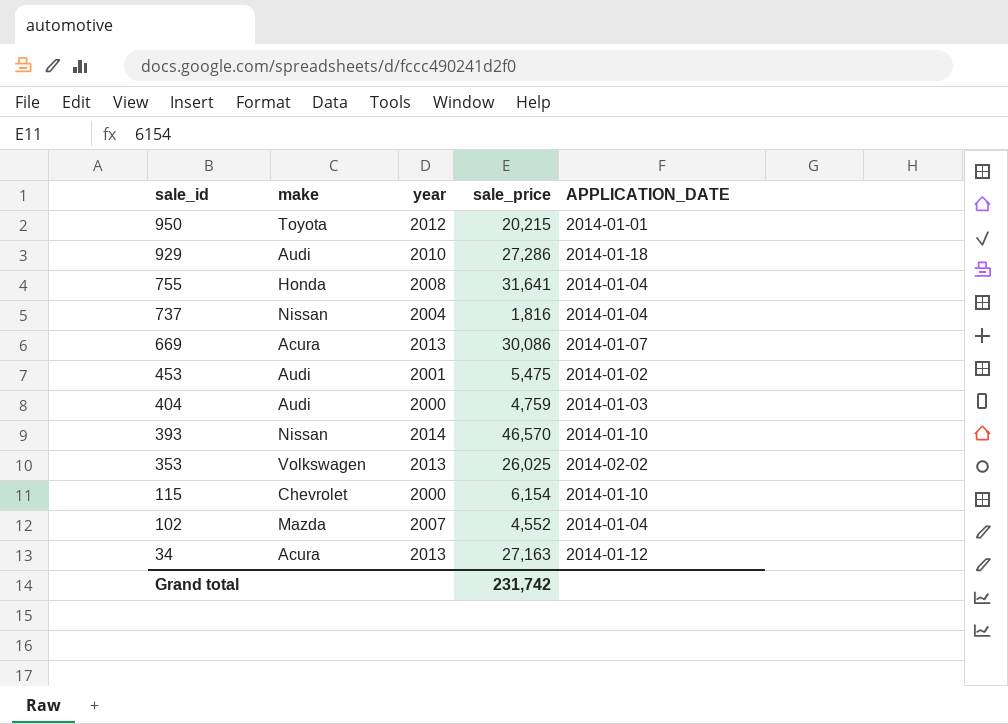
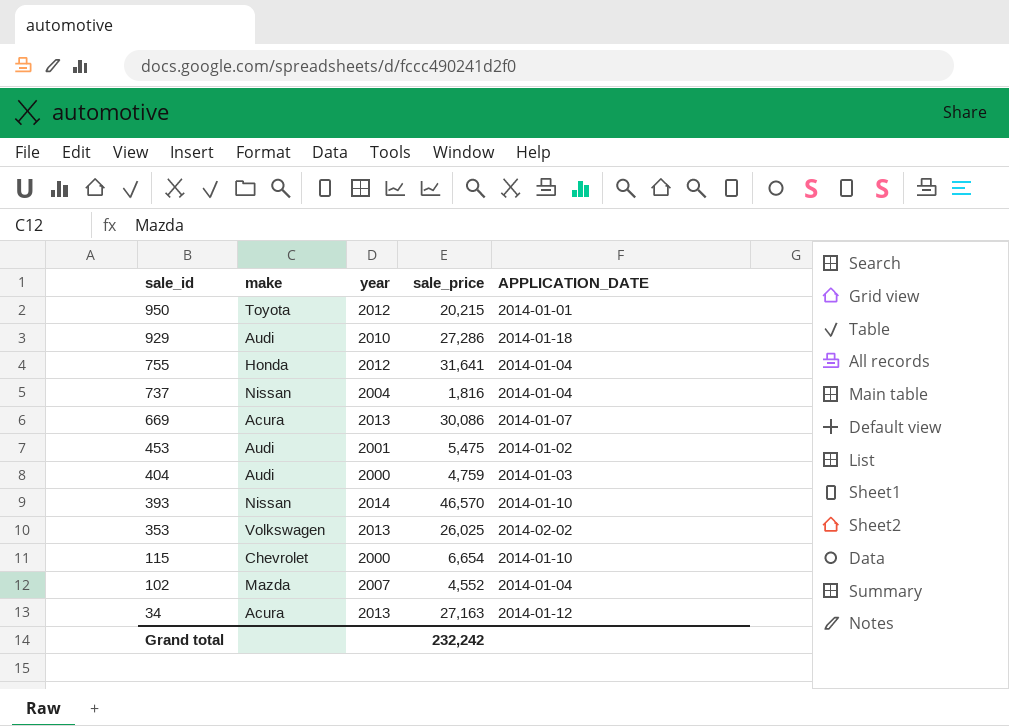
755 | year: 2008 -> 2012
115 | sale_price: 6,154 -> 6,654
Grand total | sale_price: 231,742 -> 232,242

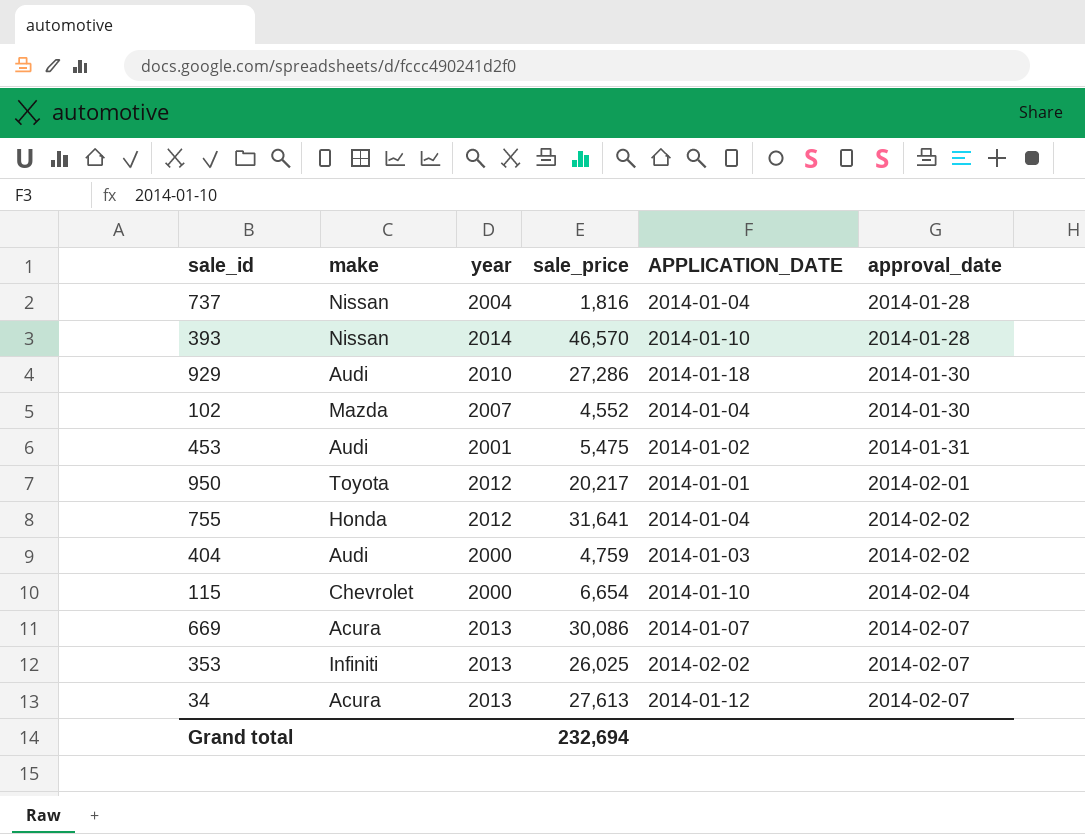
row order: sale_id descending -> approval_date ascending
column approval_date | position: none -> 6
950 | sale_price: 20,215 -> 20,217
353 | make: Volkswagen -> Infiniti
34 | sale_price: 27,163 -> 27,613
Grand total | sale_price: 232,242 -> 232,694

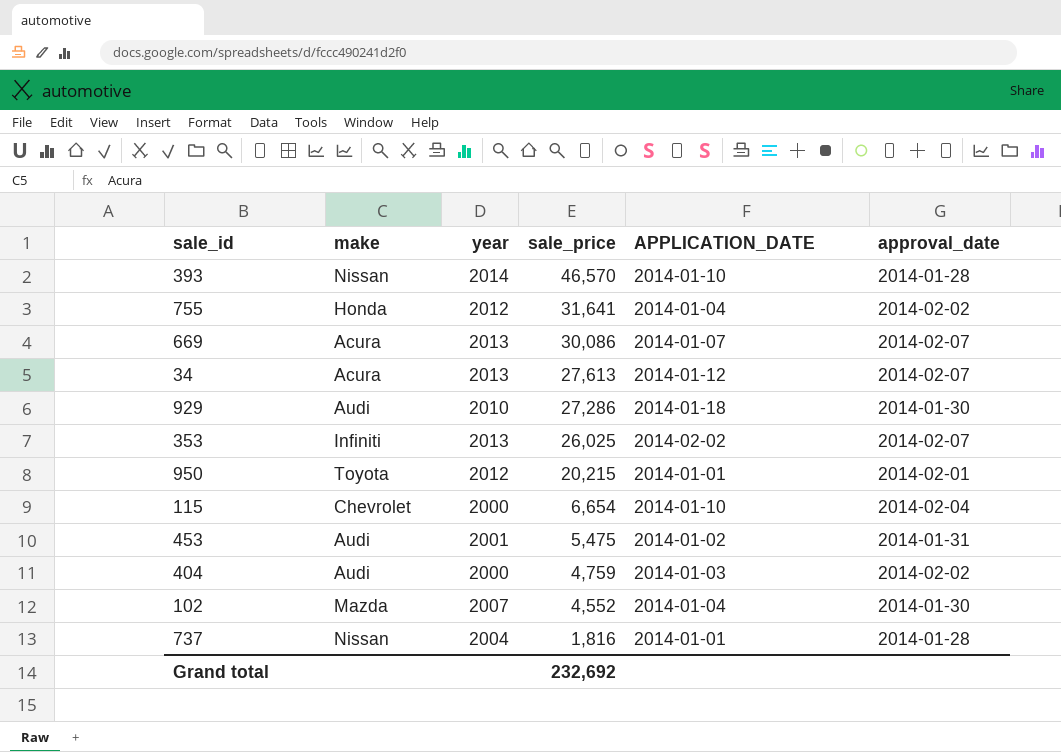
row order: approval_date ascending -> sale_price descending
950 | sale_price: 20,217 -> 20,215
737 | APPLICATION_DATE: 2014-01-04 -> 2014-01-01
Grand total | sale_price: 232,694 -> 232,692

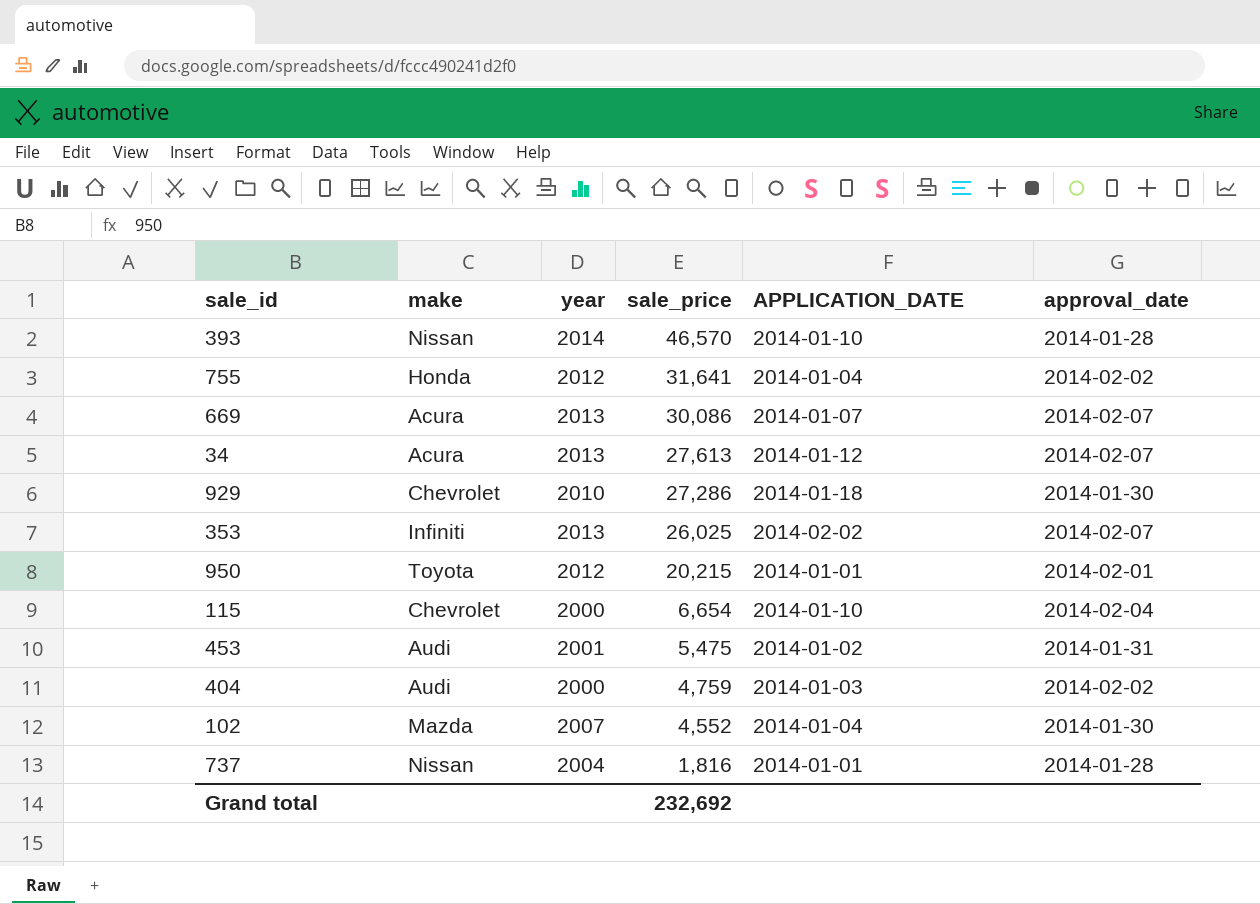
929 | make: Audi -> Chevrolet

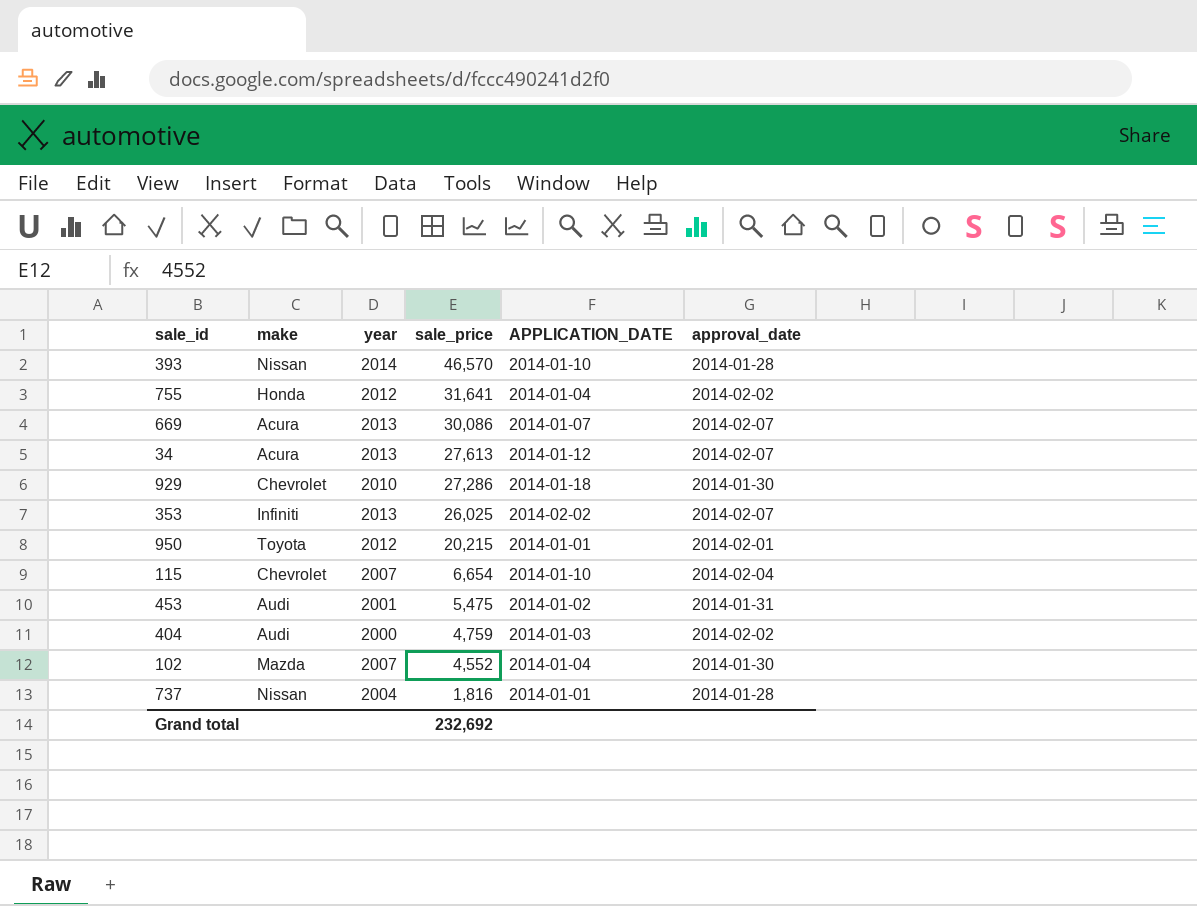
115 | year: 2000 -> 2007

